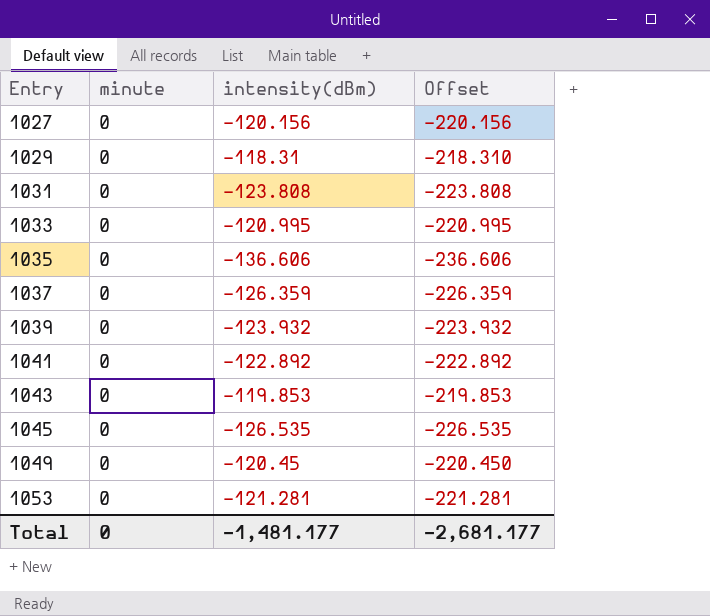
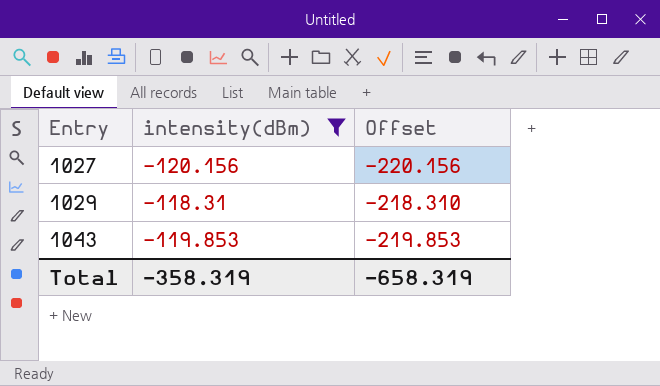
filter: none -> intensity(dBm) >= -120.156
column minute | position: 2 -> none
Total | intensity(dBm): -1,481.177 -> -358.319
Total | Offset: -2,681.177 -> -658.319

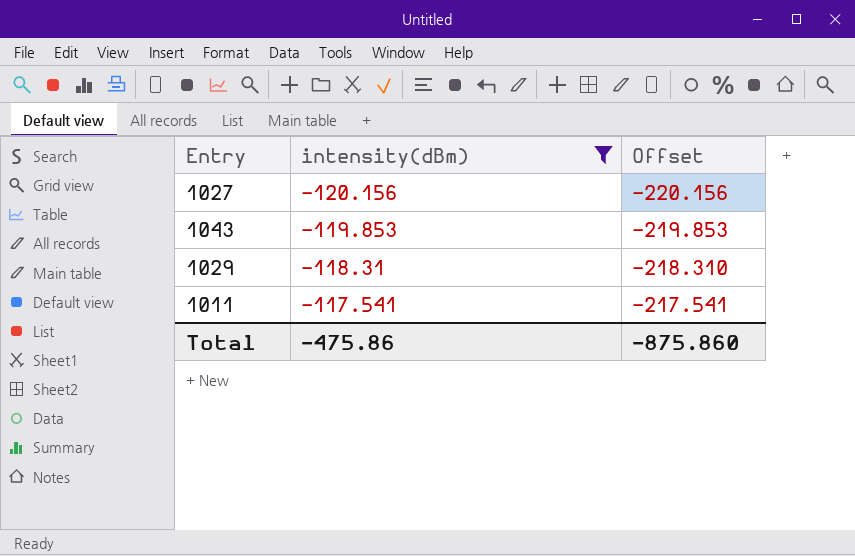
row order: Entry ascending -> intensity(dBm) ascending
row 1011: none -> -117.541 | -217.541
Total | intensity(dBm): -358.319 -> -475.86
Total | Offset: -658.319 -> -875.860

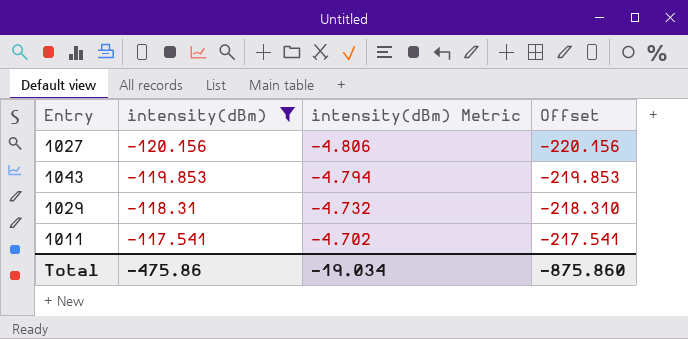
column intensity(dBm) Metric | formula: none -> [intensity(dBm)] * 0.04

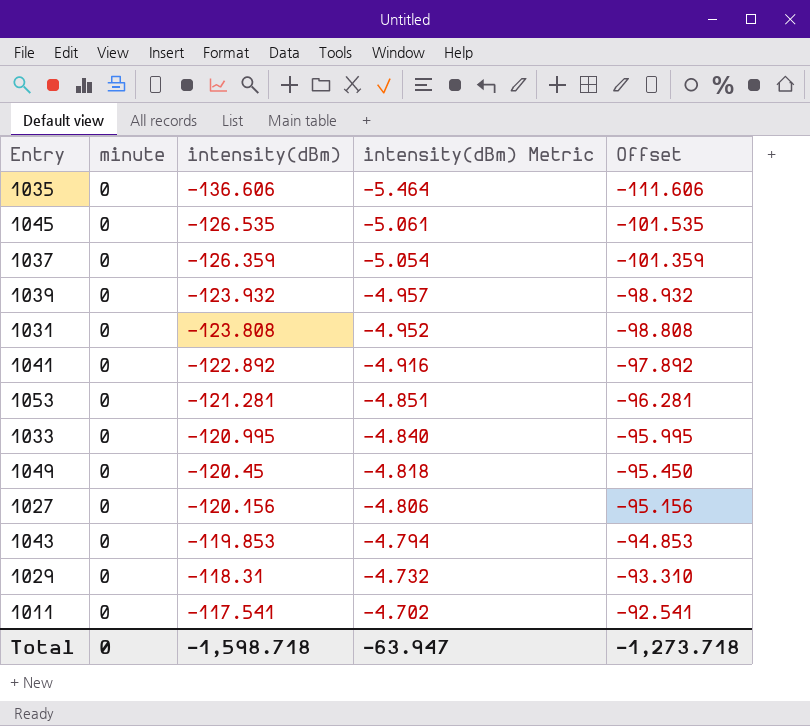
filter: intensity(dBm) >= -120.156 -> none
column minute | position: none -> 2
column Offset | formula: [intensity(dBm)] - 100 -> [intensity(dBm)] + 25
Total | intensity(dBm): -475.86 -> -1,598.718
Total | intensity(dBm) Metric: -19.034 -> -63.947
Total | Offset: -875.860 -> -1,273.718

